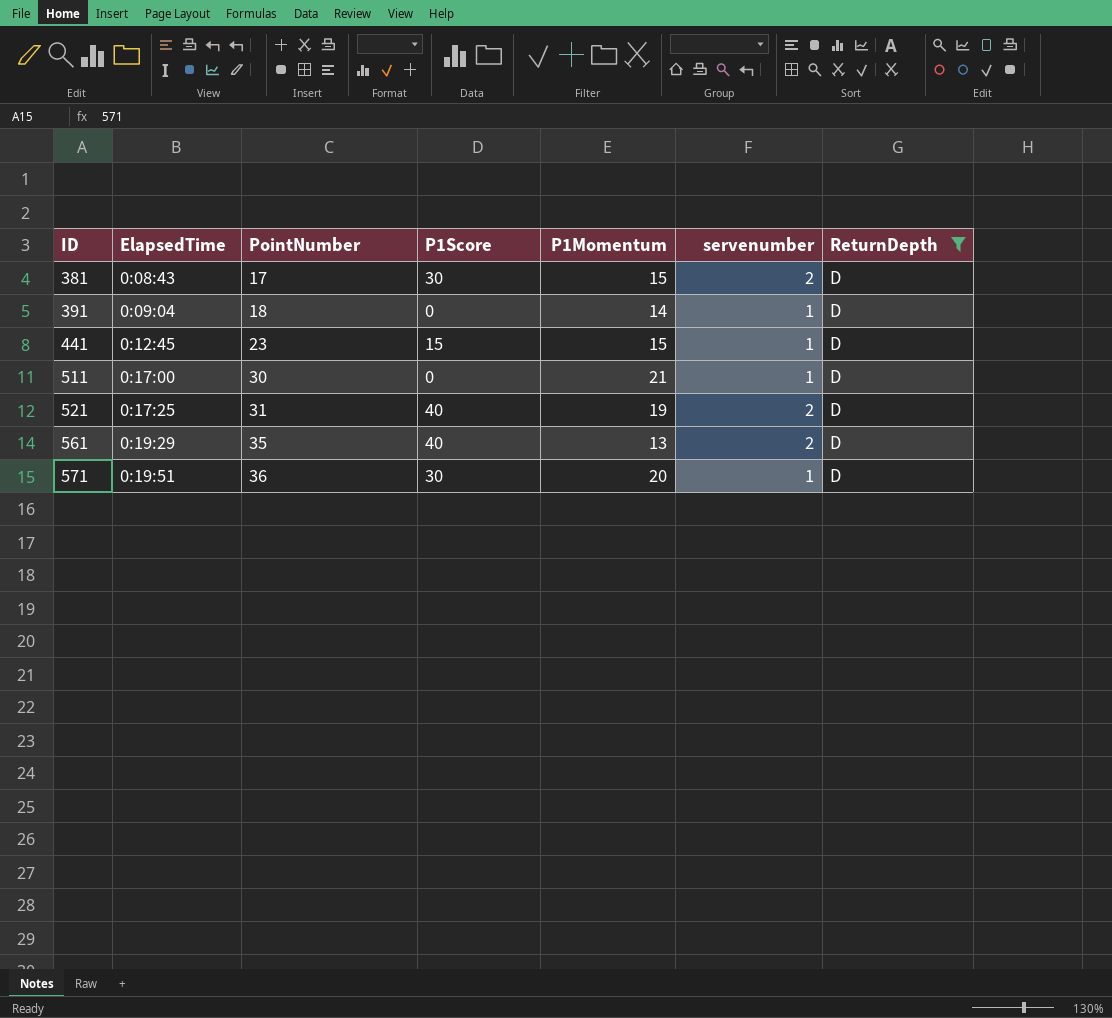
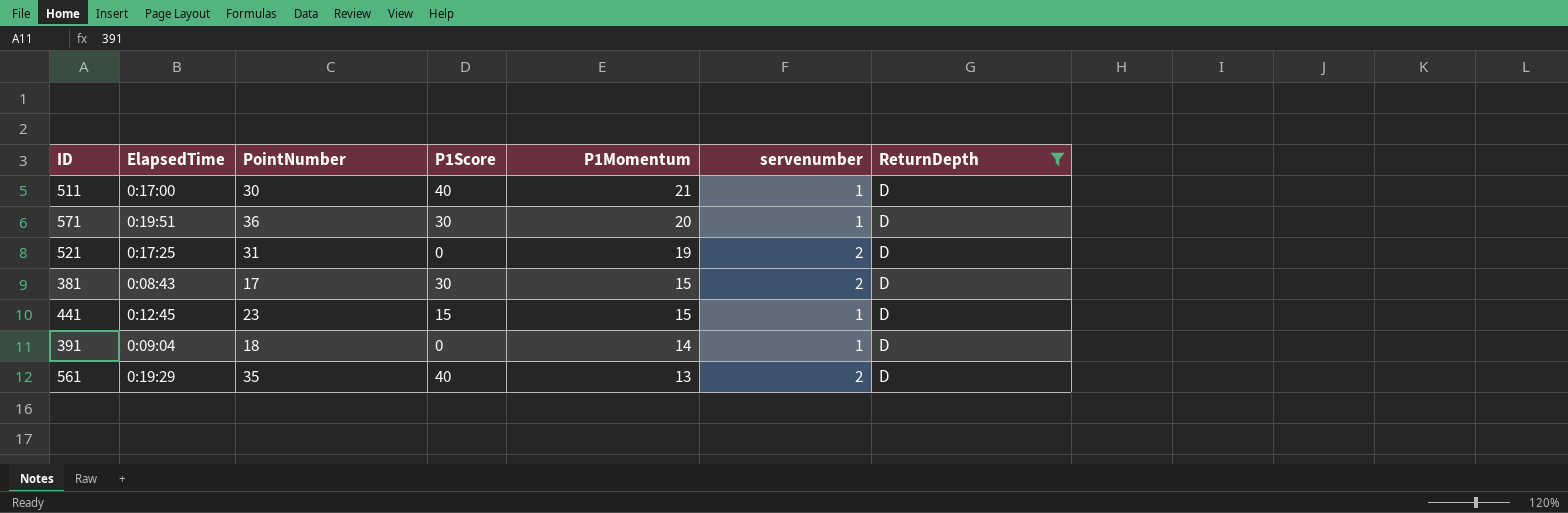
row order: ID ascending -> P1Momentum descending
511 | P1Score: 0 -> 40
521 | P1Score: 40 -> 0

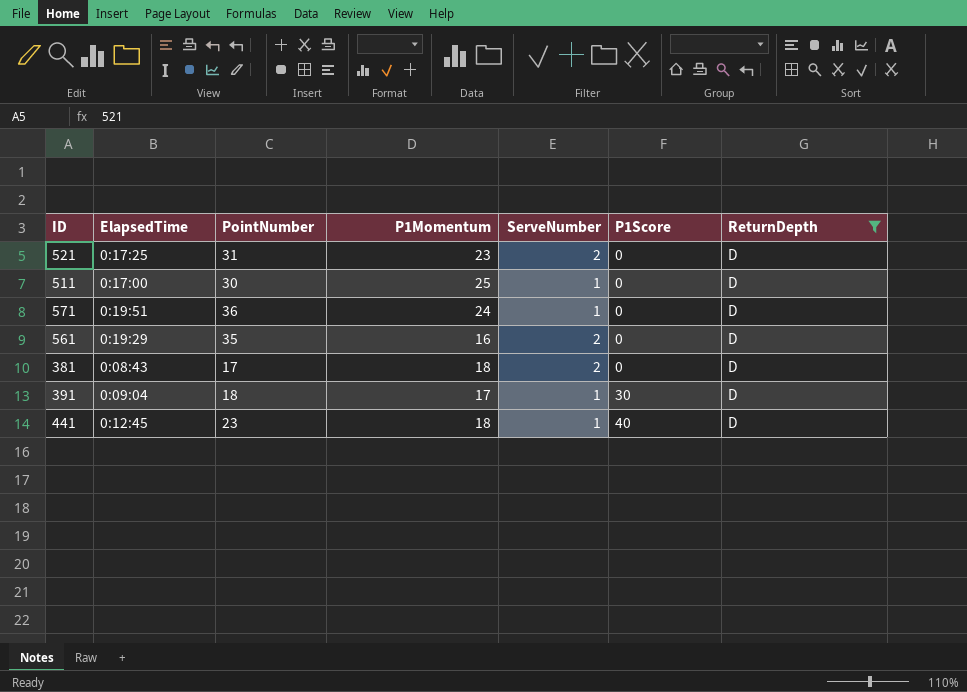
row order: P1Momentum descending -> P1Score ascending
column name: servenumber -> ServeNumber
column P1Score | position: 4 -> 6
521 | P1Momentum: 19 -> 23
511 | P1Momentum: 21 -> 25
511 | P1Score: 40 -> 0
571 | P1Momentum: 20 -> 24
571 | P1Score: 30 -> 0
561 | P1Momentum: 13 -> 16
561 | P1Score: 40 -> 0
381 | P1Momentum: 15 -> 18
381 | P1Score: 30 -> 0
391 | P1Momentum: 14 -> 17
391 | P1Score: 0 -> 30
441 | P1Momentum: 15 -> 18
441 | P1Score: 15 -> 40

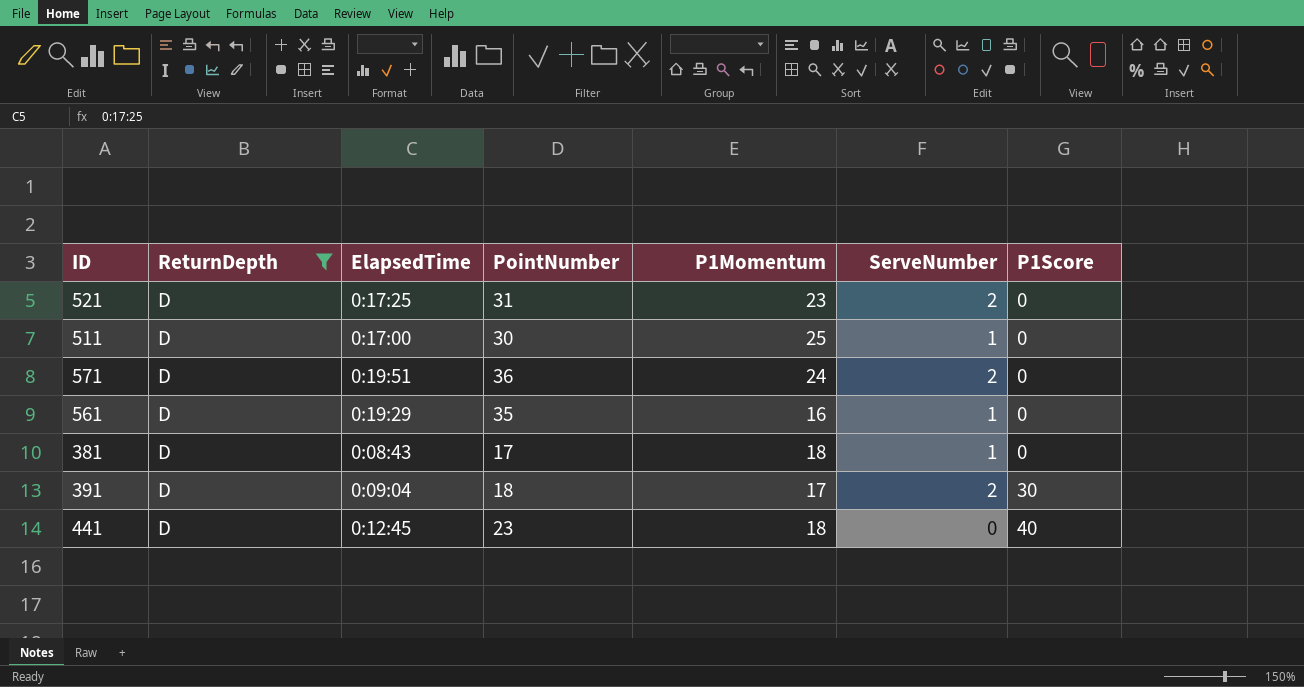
column ReturnDepth | position: 7 -> 2
571 | ServeNumber: 1 -> 2
561 | ServeNumber: 2 -> 1
381 | ServeNumber: 2 -> 1
391 | ServeNumber: 1 -> 2
441 | ServeNumber: 1 -> 0

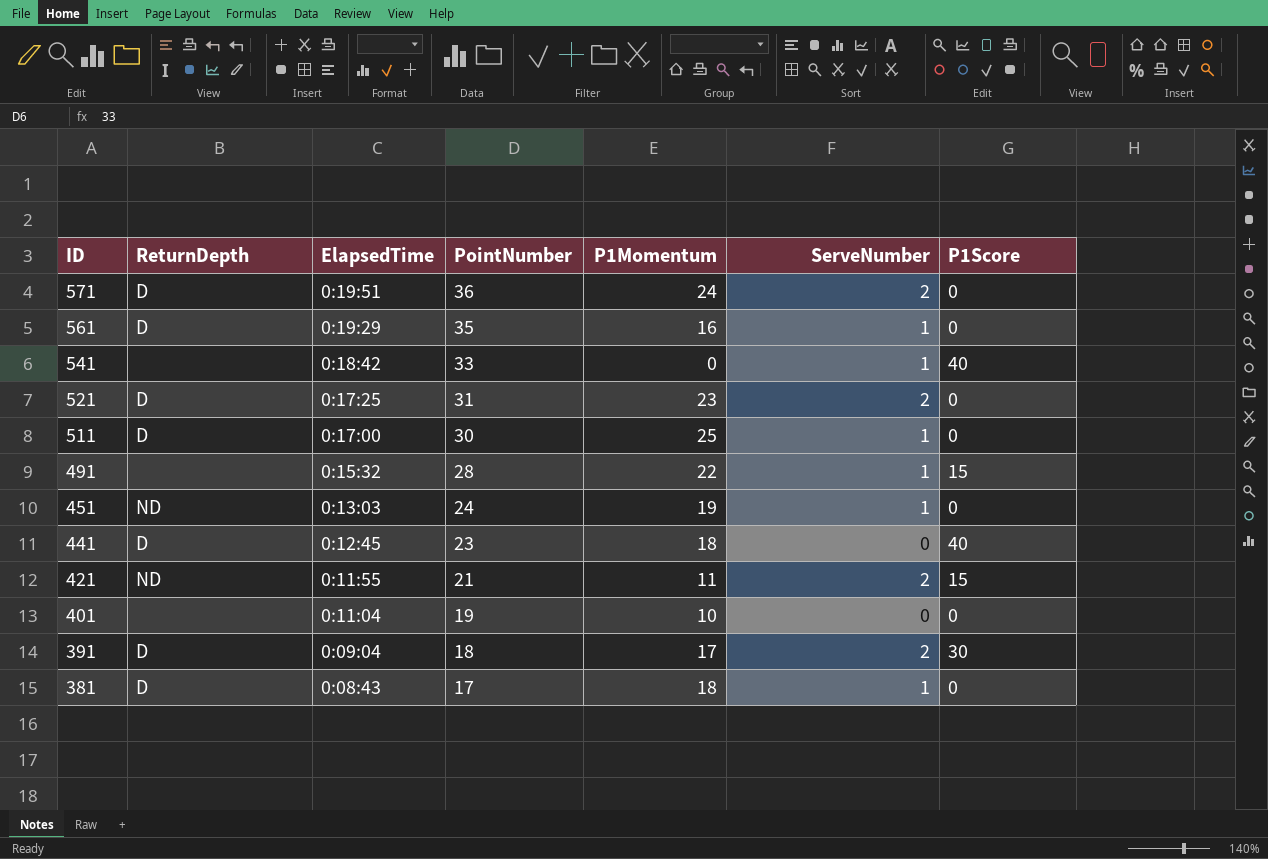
filter: ReturnDepth = D -> none
row order: P1Score ascending -> ID descending

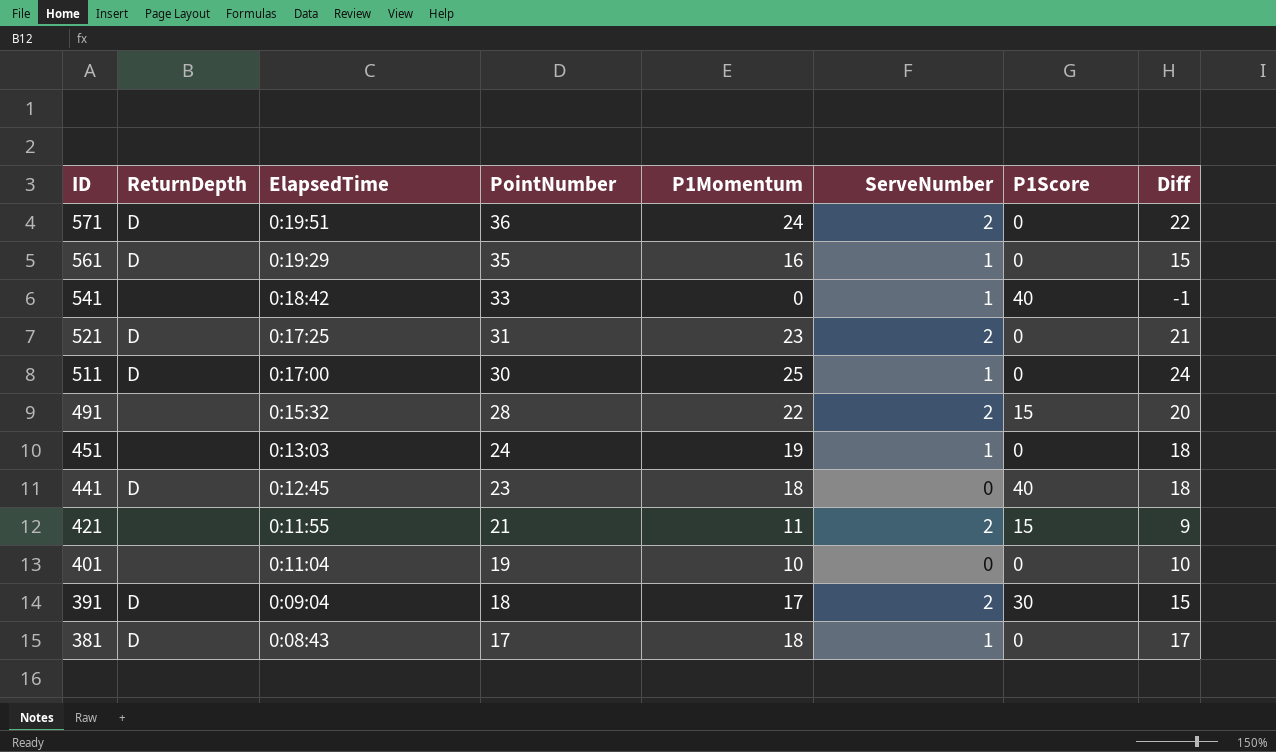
column Diff | formula: none -> [P1Momentum] - [ServeNumber]
491 | ServeNumber: 1 -> 2
451 | ReturnDepth: ND -> none
421 | ReturnDepth: ND -> none

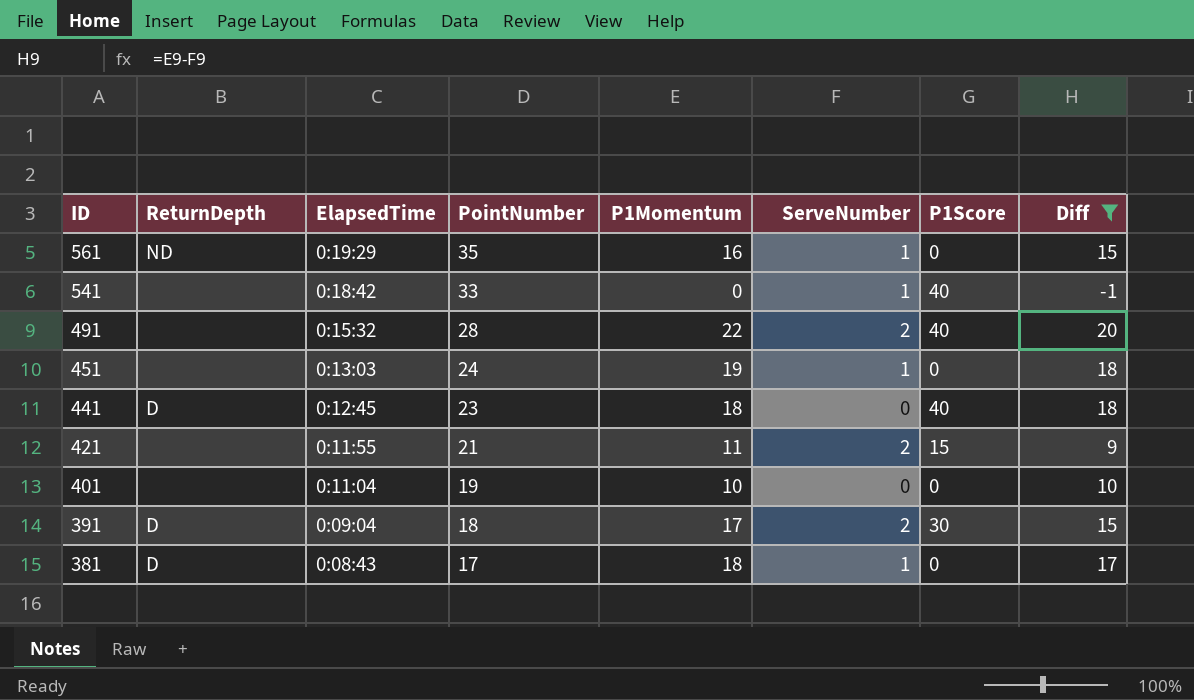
filter: none -> Diff <= 20
561 | ReturnDepth: D -> ND
491 | P1Score: 15 -> 40

